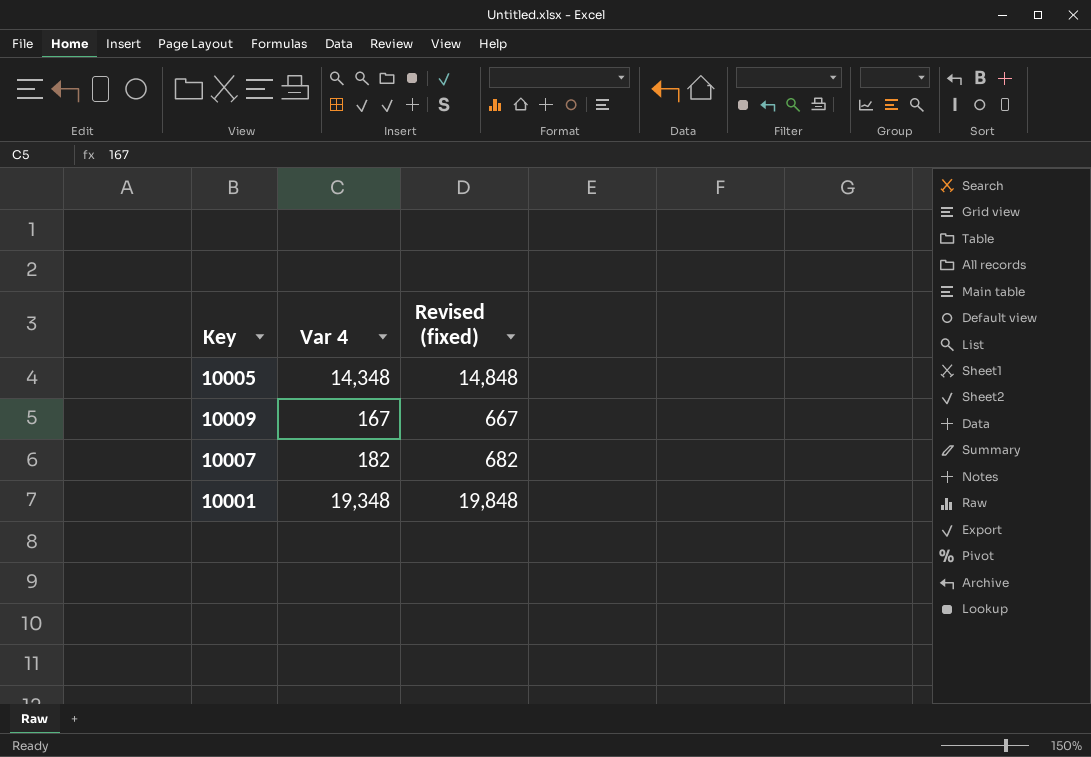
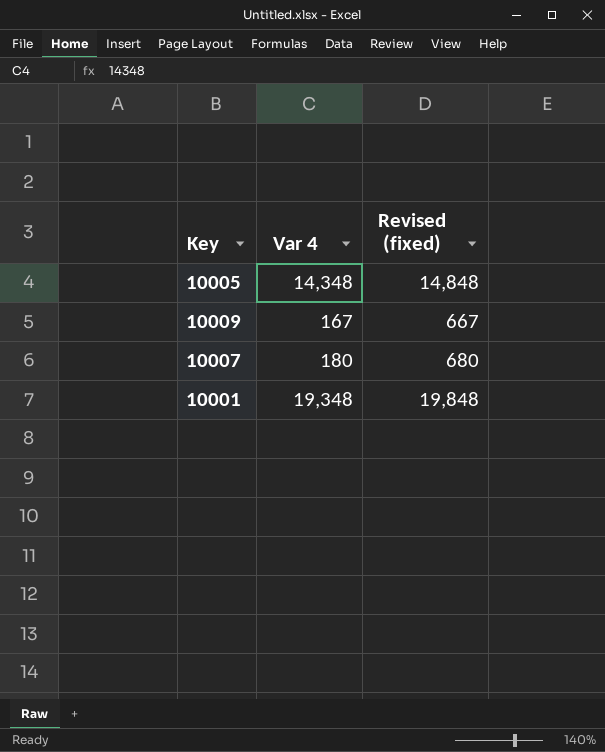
10007 | Var 4: 182 -> 180
10007 | Revised (fixed): 682 -> 680

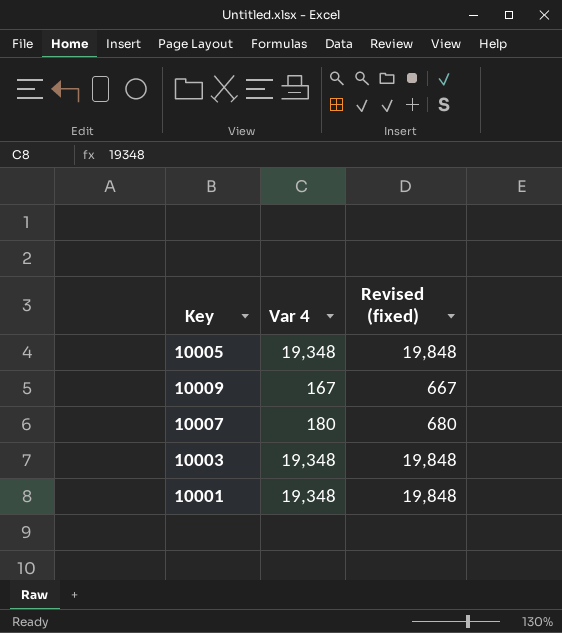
10005 | Var 4: 14,348 -> 19,348
10005 | Revised (fixed): 14,848 -> 19,848
row 10003: none -> 19,348 | 19,848

